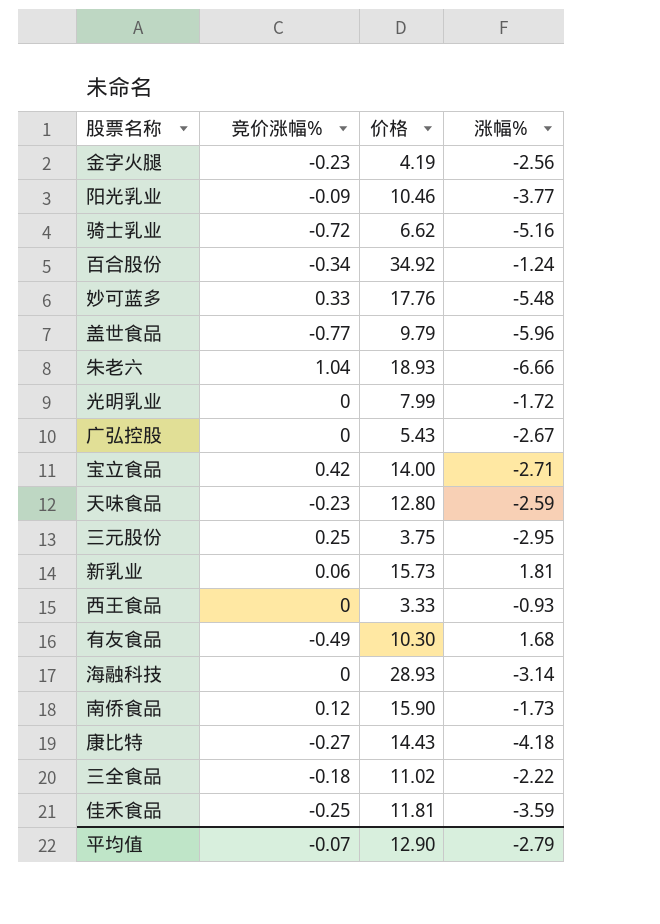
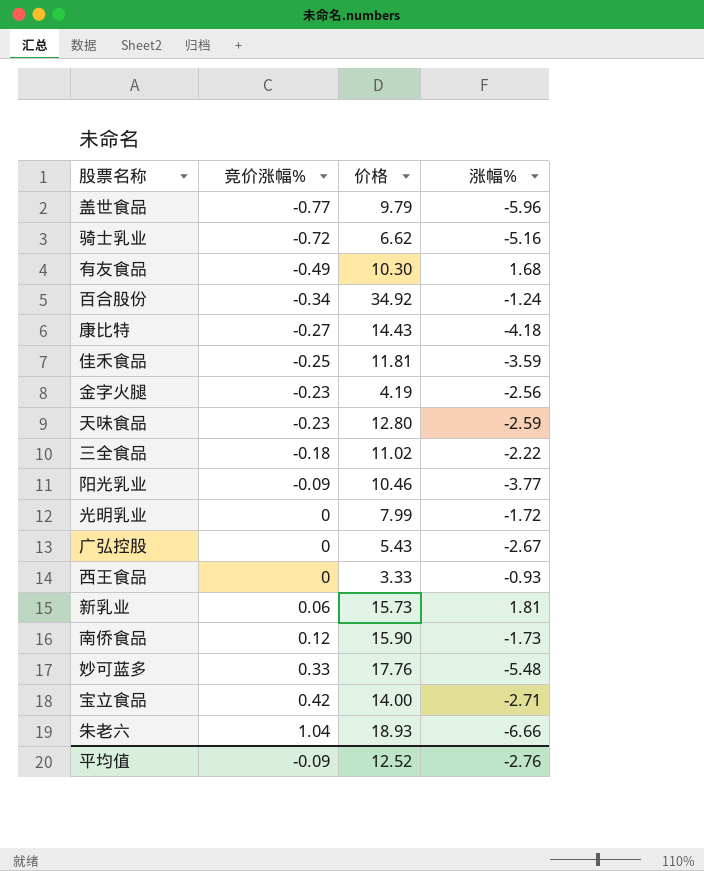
row order: none -> 竞价涨幅% ascending
row 三元股份: 0.25 | 3.75 | -2.95 -> none
row 海融科技: 0 | 28.93 | -3.14 -> none
平均值 | 竞价涨幅%: -0.07 -> -0.09
平均值 | 价格: 12.90 -> 12.52
平均值 | 涨幅%: -2.79 -> -2.76

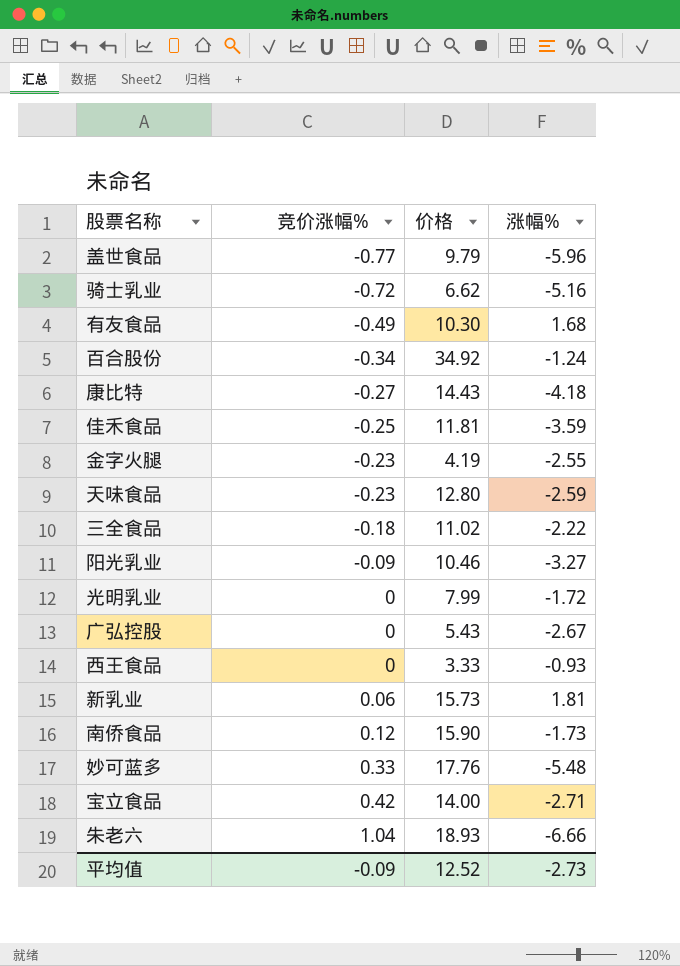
金字火腿 | 涨幅%: -2.56 -> -2.55
阳光乳业 | 涨幅%: -3.77 -> -3.27
平均值 | 涨幅%: -2.76 -> -2.73

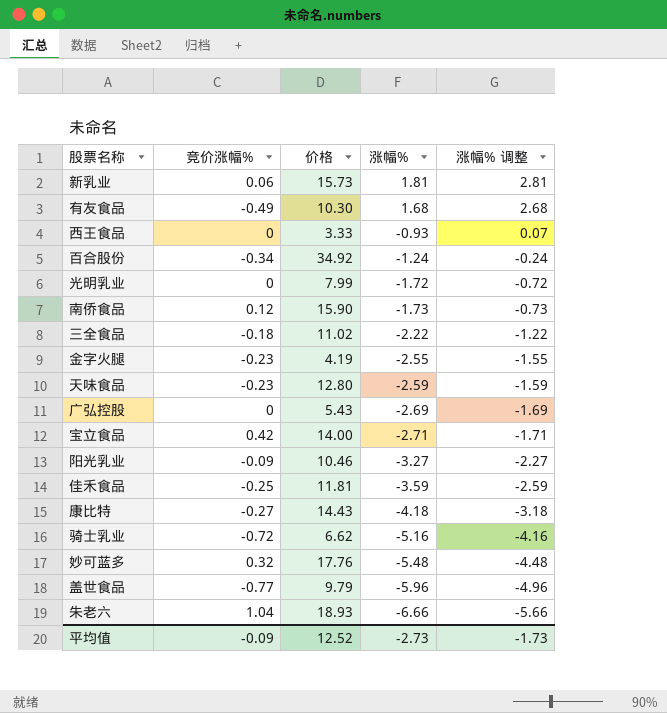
row order: 竞价涨幅% ascending -> 涨幅% descending
column 涨幅% 调整 | formula: none -> [涨幅%] + 1
广弘控股 | 涨幅%: -2.67 -> -2.69
妙可蓝多 | 竞价涨幅%: 0.33 -> 0.32

